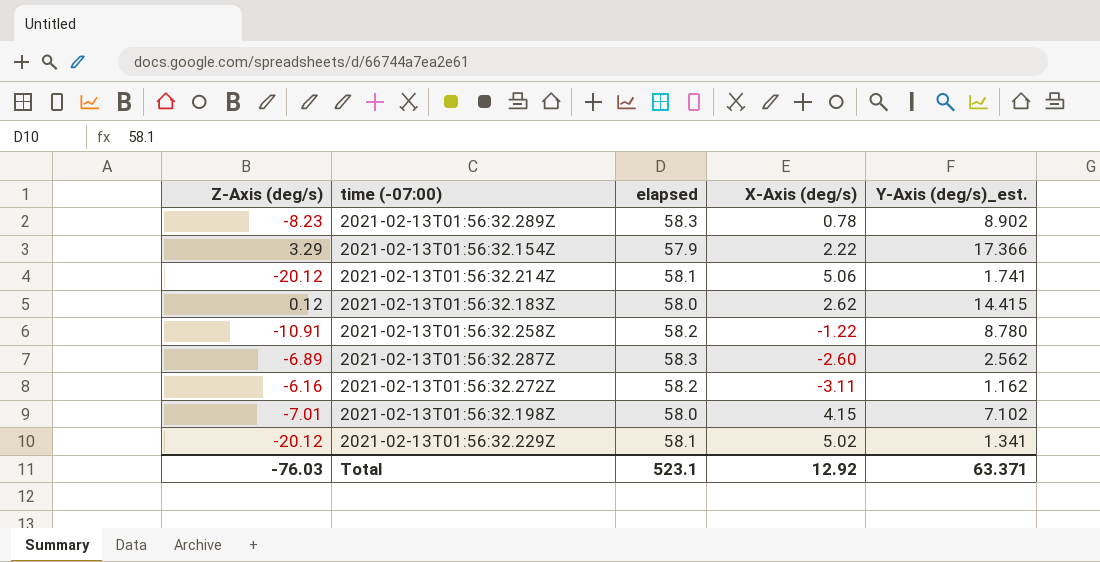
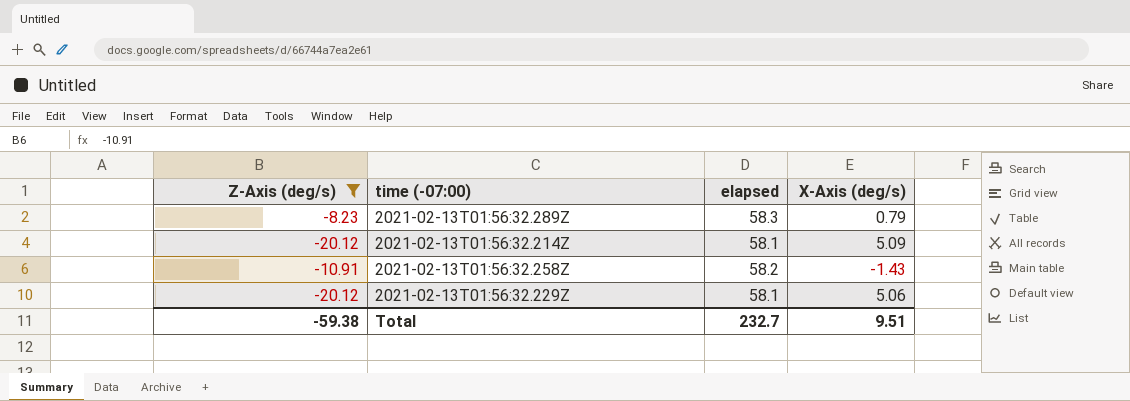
filter: none -> Z-Axis (deg/s) <= -8.23
column Y-Axis (deg/s)_est. | position: 5 -> none
2021-02-13T01:56:32.289Z | X-Axis (deg/s): 0.78 -> 0.79
2021-02-13T01:56:32.214Z | X-Axis (deg/s): 5.06 -> 5.09
2021-02-13T01:56:32.258Z | X-Axis (deg/s): -1.22 -> -1.43
2021-02-13T01:56:32.229Z | X-Axis (deg/s): 5.02 -> 5.06
Total | Z-Axis (deg/s): -76.03 -> -59.38
Total | elapsed: 523.1 -> 232.7
Total | X-Axis (deg/s): 12.92 -> 9.51

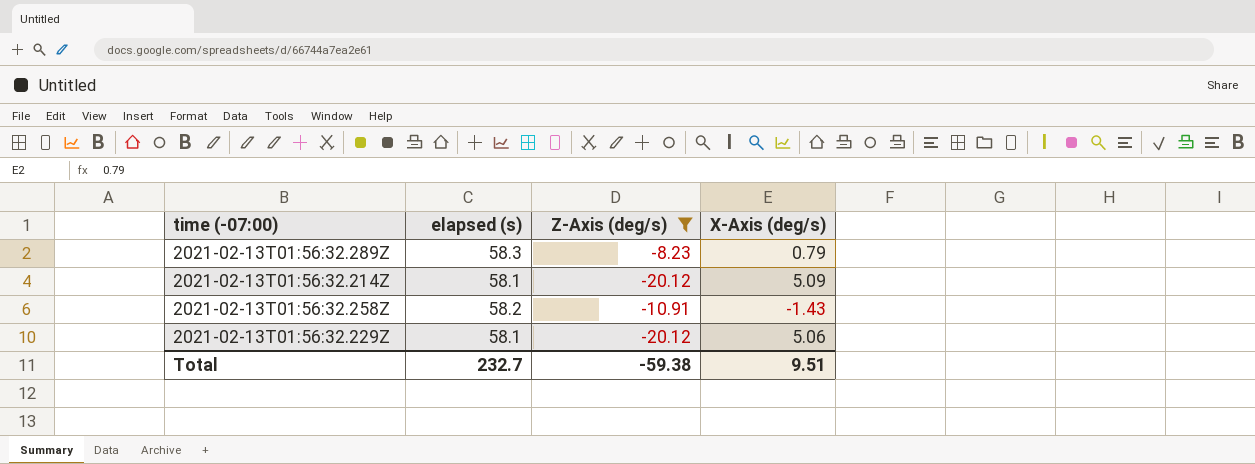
column name: elapsed -> elapsed (s)
column Z-Axis (deg/s) | position: 1 -> 3

